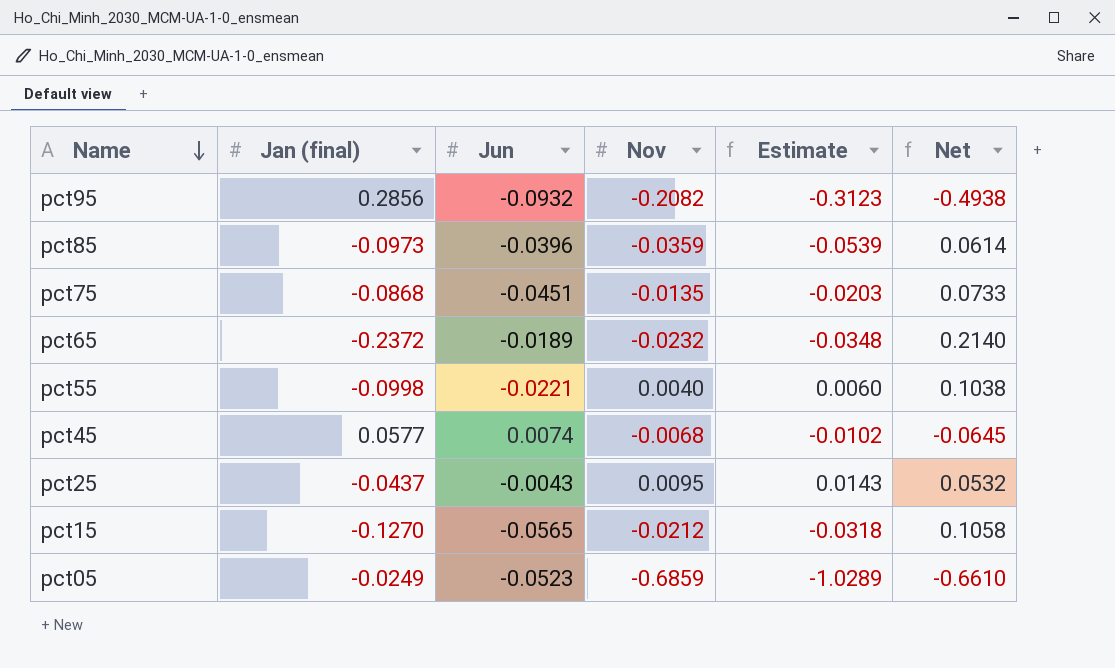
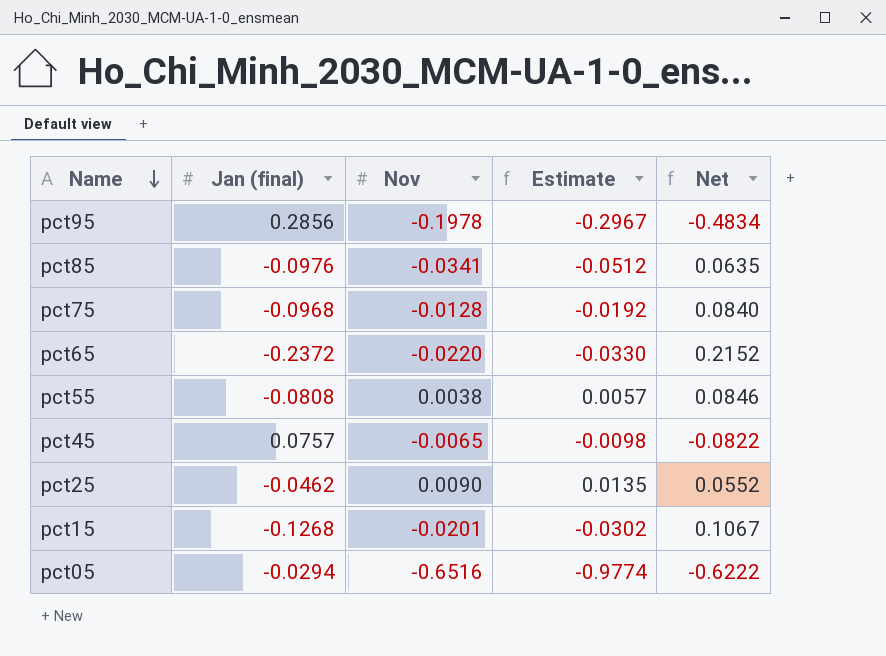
column Jun | position: 3 -> none
pct95 | Nov: -0.2082 -> -0.1978
pct95 | Estimate: -0.3123 -> -0.2967
pct95 | Net: -0.4938 -> -0.4834
pct85 | Jan (final): -0.0973 -> -0.0976
pct85 | Nov: -0.0359 -> -0.0341
pct85 | Estimate: -0.0539 -> -0.0512
pct85 | Net: 0.0614 -> 0.0635
pct75 | Jan (final): -0.0868 -> -0.0968
pct75 | Nov: -0.0135 -> -0.0128
pct75 | Estimate: -0.0203 -> -0.0192
pct75 | Net: 0.0733 -> 0.0840
pct65 | Nov: -0.0232 -> -0.0220
pct65 | Estimate: -0.0348 -> -0.0330
pct65 | Net: 0.2140 -> 0.2152
pct55 | Jan (final): -0.0998 -> -0.0808
pct55 | Nov: 0.0040 -> 0.0038
pct55 | Estimate: 0.0060 -> 0.0057
pct55 | Net: 0.1038 -> 0.0846
pct45 | Jan (final): 0.0577 -> 0.0757
pct45 | Nov: -0.0068 -> -0.0065
pct45 | Estimate: -0.0102 -> -0.0098
pct45 | Net: -0.0645 -> -0.0822
pct25 | Jan (final): -0.0437 -> -0.0462
pct25 | Nov: 0.0095 -> 0.0090
pct25 | Estimate: 0.0143 -> 0.0135
pct25 | Net: 0.0532 -> 0.0552
pct15 | Jan (final): -0.1270 -> -0.1268
pct15 | Nov: -0.0212 -> -0.0201
pct15 | Estimate: -0.0318 -> -0.0302
pct15 | Net: 0.1058 -> 0.1067
pct05 | Jan (final): -0.0249 -> -0.0294
pct05 | Nov: -0.6859 -> -0.6516
pct05 | Estimate: -1.0289 -> -0.9774
pct05 | Net: -0.6610 -> -0.6222

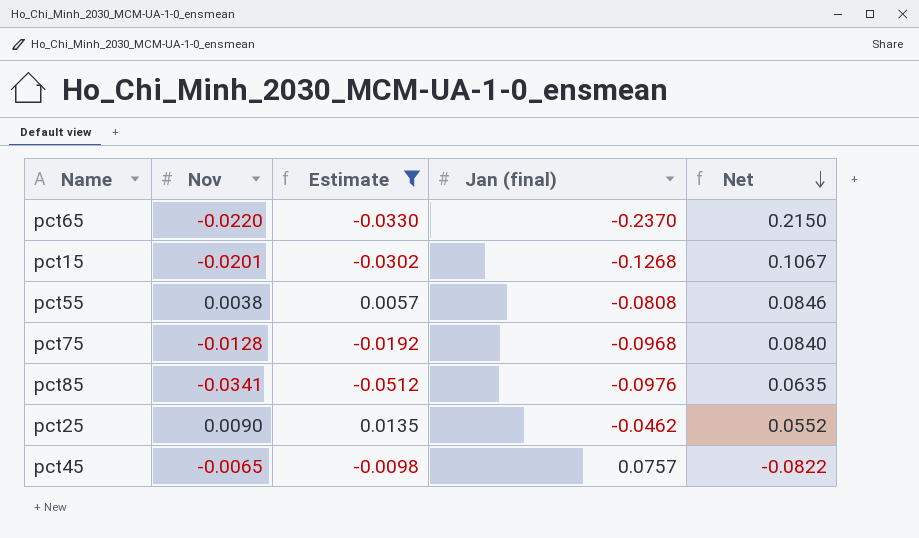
filter: none -> Estimate >= -0.0512
row order: Name descending -> Net descending
column Jan (final) | position: 2 -> 4
pct65 | Jan (final): -0.2372 -> -0.2370
pct65 | Net: 0.2152 -> 0.2150

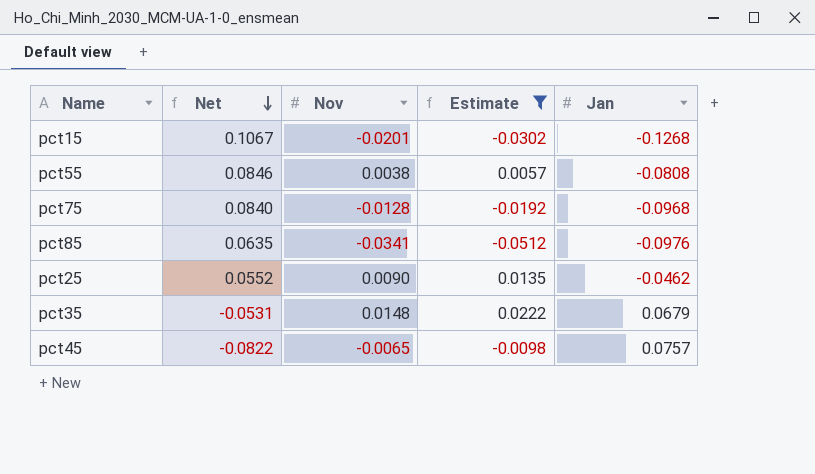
column Net | position: 5 -> 2
column name: Jan (final) -> Jan
row pct65: -0.0220 | -0.0330 | -0.2370 | 0.2150 -> none
row pct35: none -> -0.0531 | 0.0148 | 0.0222 | 0.0679

